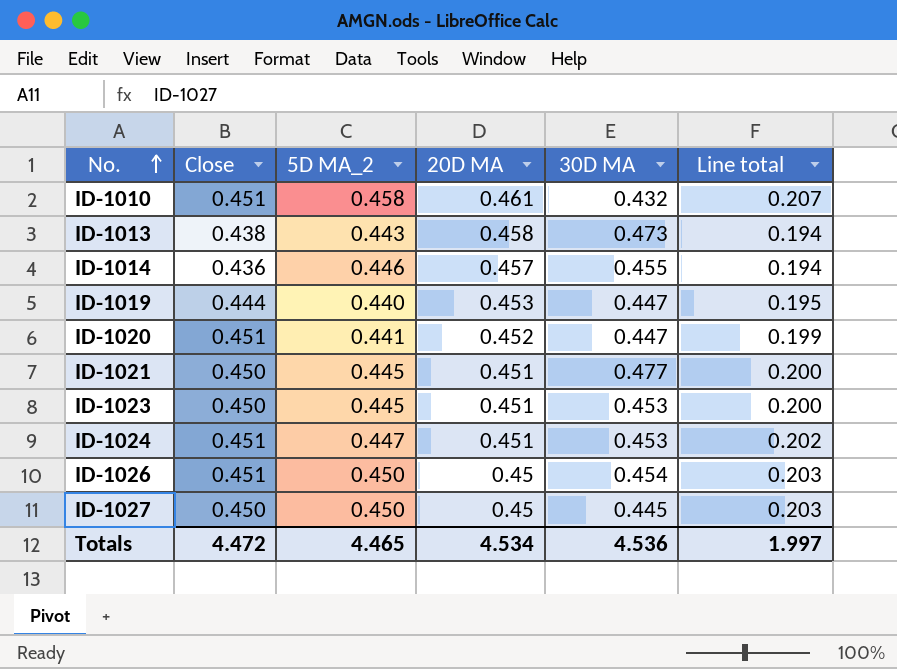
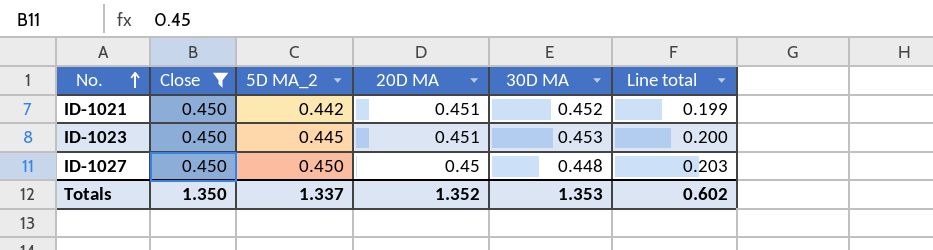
filter: none -> Close = 0.450
ID-1021 | 5D MA_2: 0.445 -> 0.442
ID-1021 | 30D MA: 0.477 -> 0.452
ID-1021 | Line total: 0.200 -> 0.199
ID-1027 | 30D MA: 0.445 -> 0.448
Totals | Close: 4.472 -> 1.350
Totals | 5D MA_2: 4.465 -> 1.337
Totals | 20D MA: 4.534 -> 1.352
Totals | 30D MA: 4.536 -> 1.353
Totals | Line total: 1.997 -> 0.602

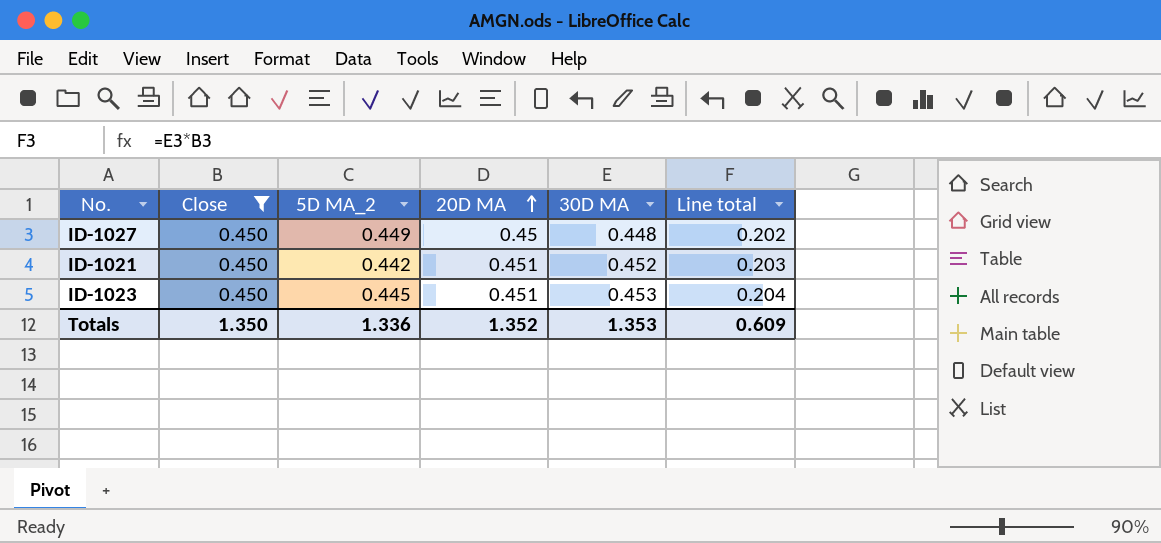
row order: No. ascending -> 20D MA ascending
column Line total | formula: [Close] * [5D MA_2] -> [Close] * [30D MA]
ID-1027 | 5D MA_2: 0.450 -> 0.449
Totals | 5D MA_2: 1.337 -> 1.336
Totals | Line total: 0.602 -> 0.609

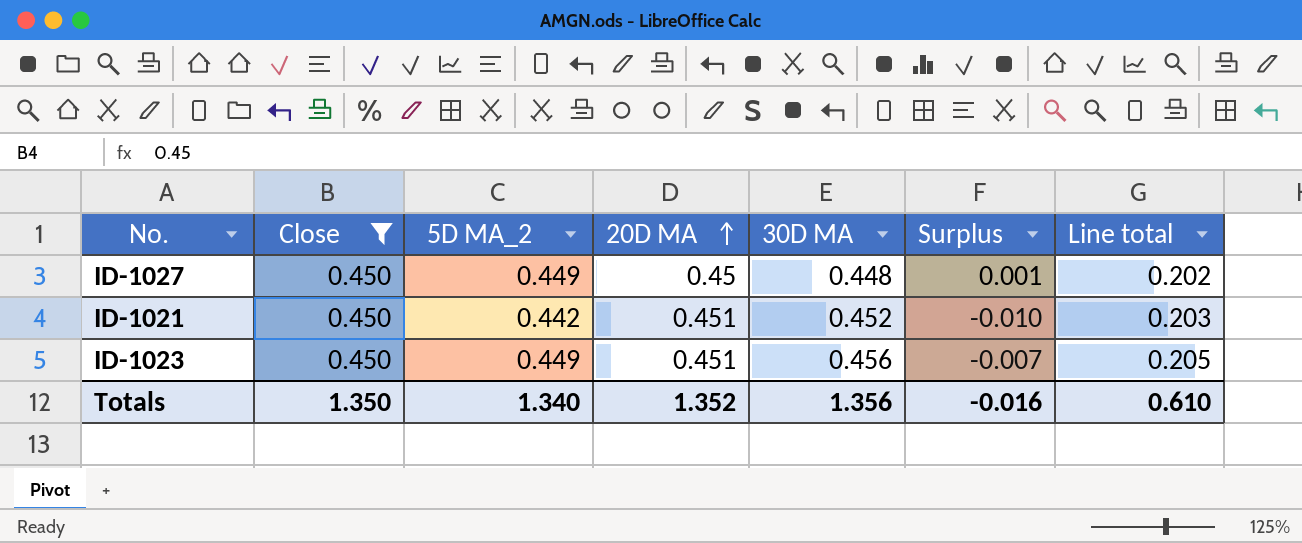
column Surplus | formula: none -> [5D MA_2] - [30D MA]
ID-1023 | 5D MA_2: 0.445 -> 0.449
ID-1023 | 30D MA: 0.453 -> 0.456
ID-1023 | Line total: 0.204 -> 0.205
Totals | 5D MA_2: 1.336 -> 1.340
Totals | 30D MA: 1.353 -> 1.356
Totals | Line total: 0.609 -> 0.610

